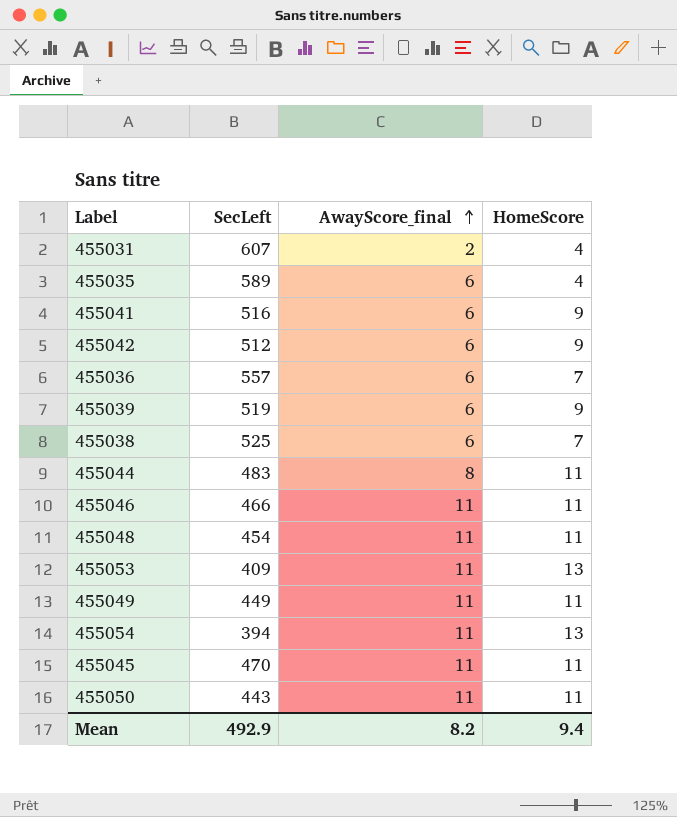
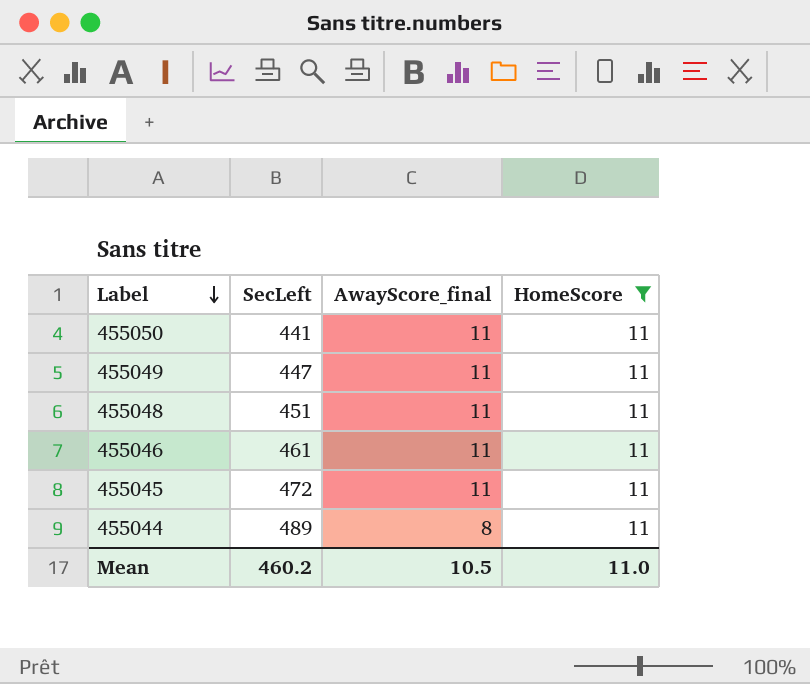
filter: none -> HomeScore = 11
row order: AwayScore_final ascending -> Label descending
455050 | SecLeft: 443 -> 441
455049 | SecLeft: 449 -> 447
455048 | SecLeft: 454 -> 451
455046 | SecLeft: 466 -> 461
455045 | SecLeft: 470 -> 472
455044 | SecLeft: 483 -> 489
Mean | SecLeft: 492.9 -> 460.2
Mean | AwayScore_final: 8.2 -> 10.5
Mean | HomeScore: 9.4 -> 11.0

